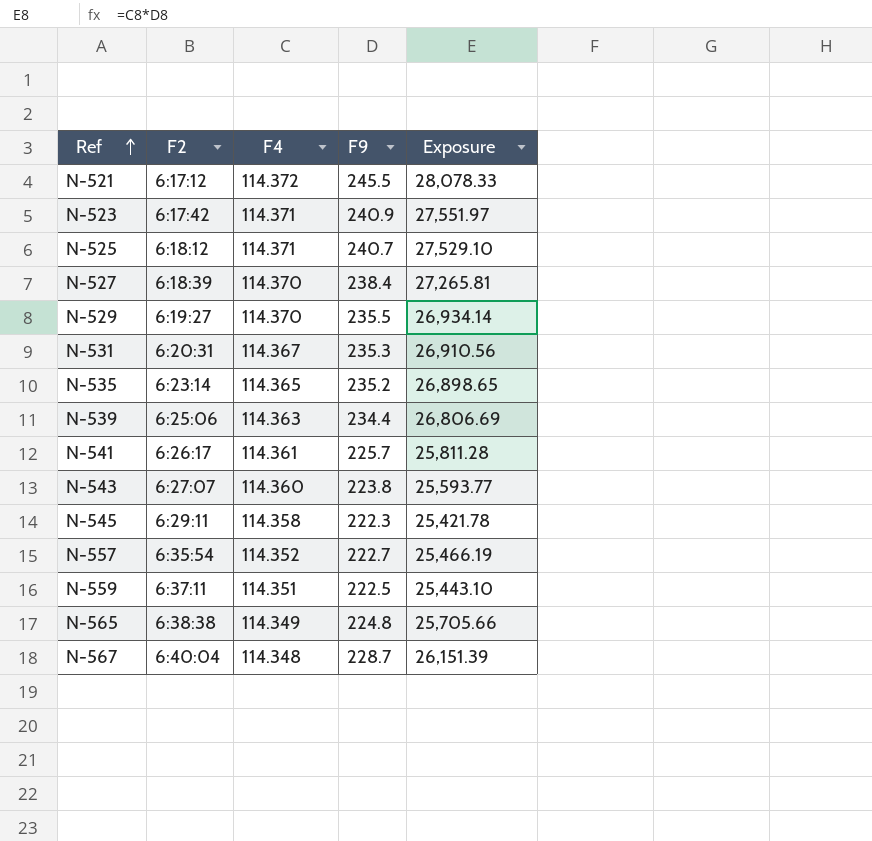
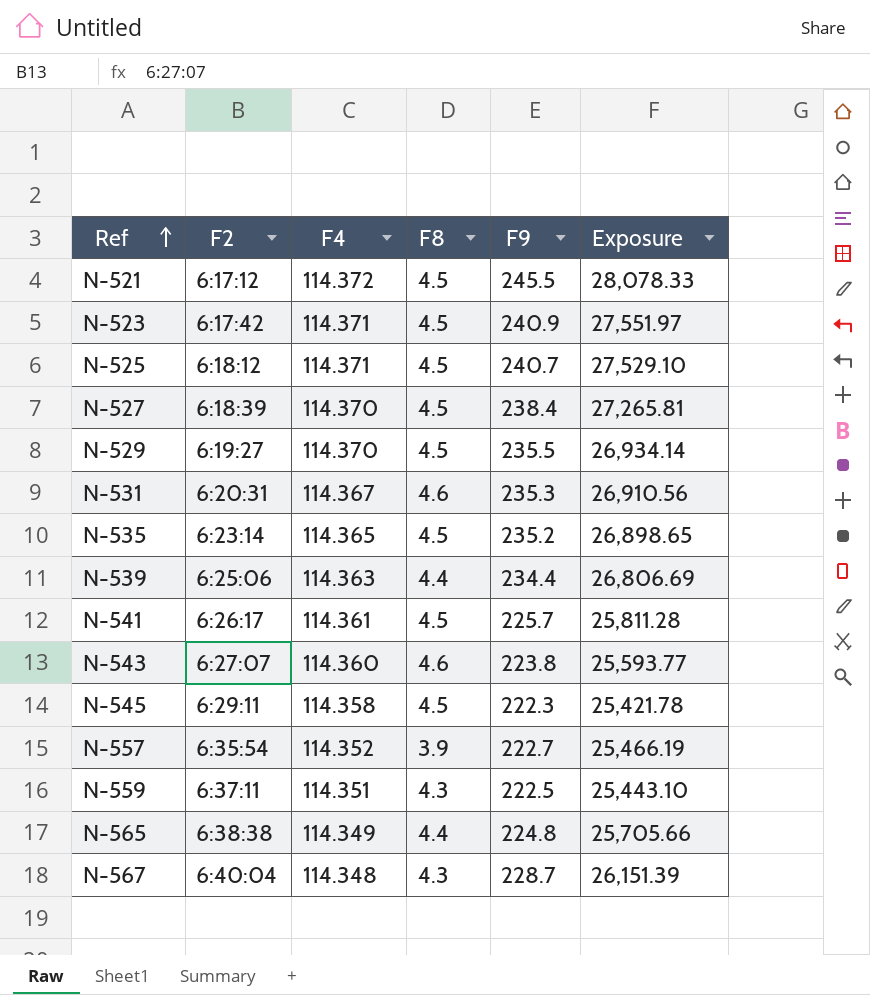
column F8 | position: none -> 4

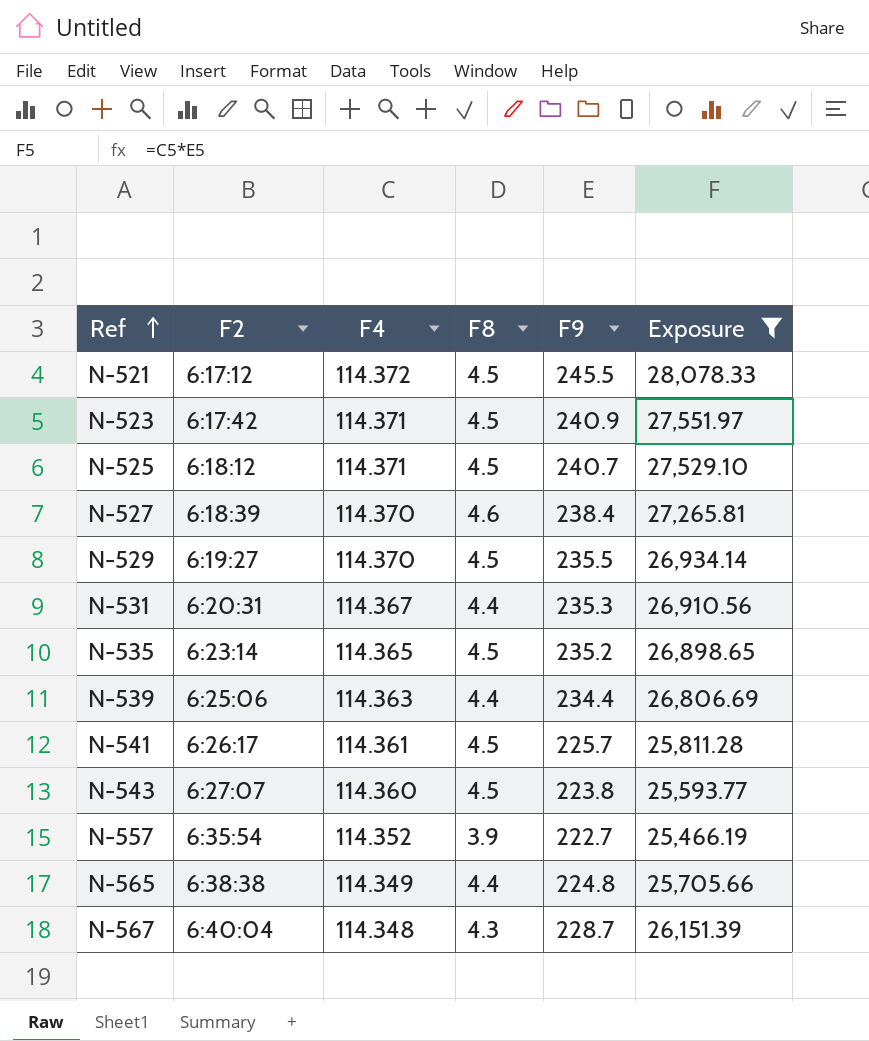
filter: none -> Exposure >= 25,466.19
N-527 | F8: 4.5 -> 4.6
N-531 | F8: 4.6 -> 4.4
N-543 | F8: 4.6 -> 4.5

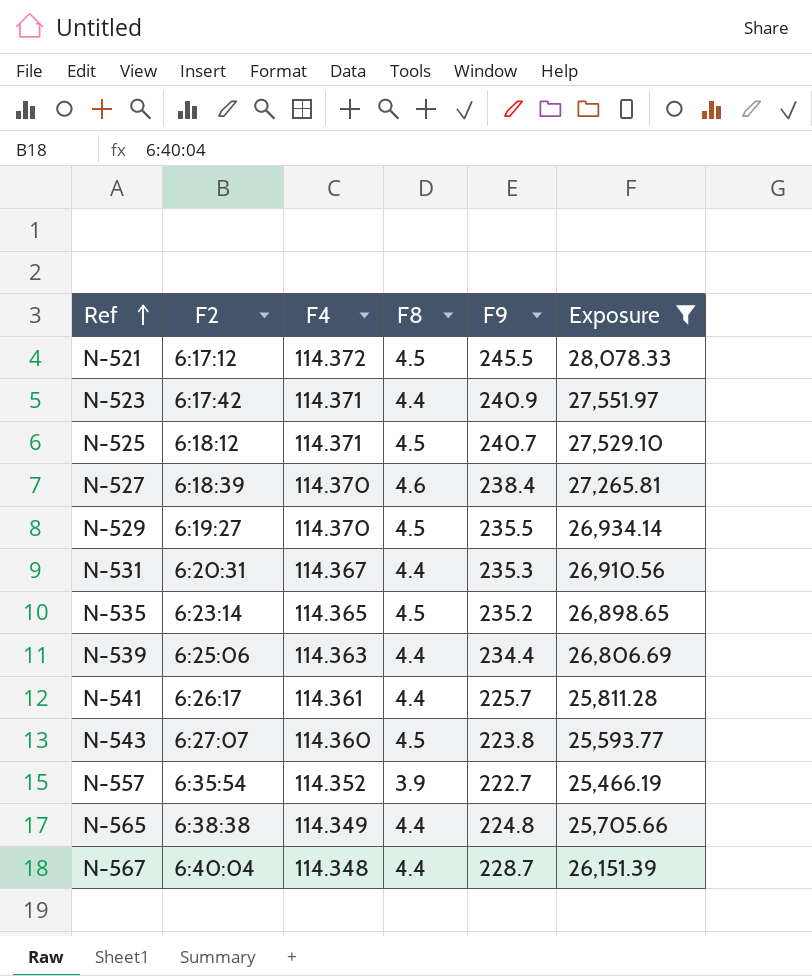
N-523 | F8: 4.5 -> 4.4
N-541 | F8: 4.5 -> 4.4
N-567 | F8: 4.3 -> 4.4

